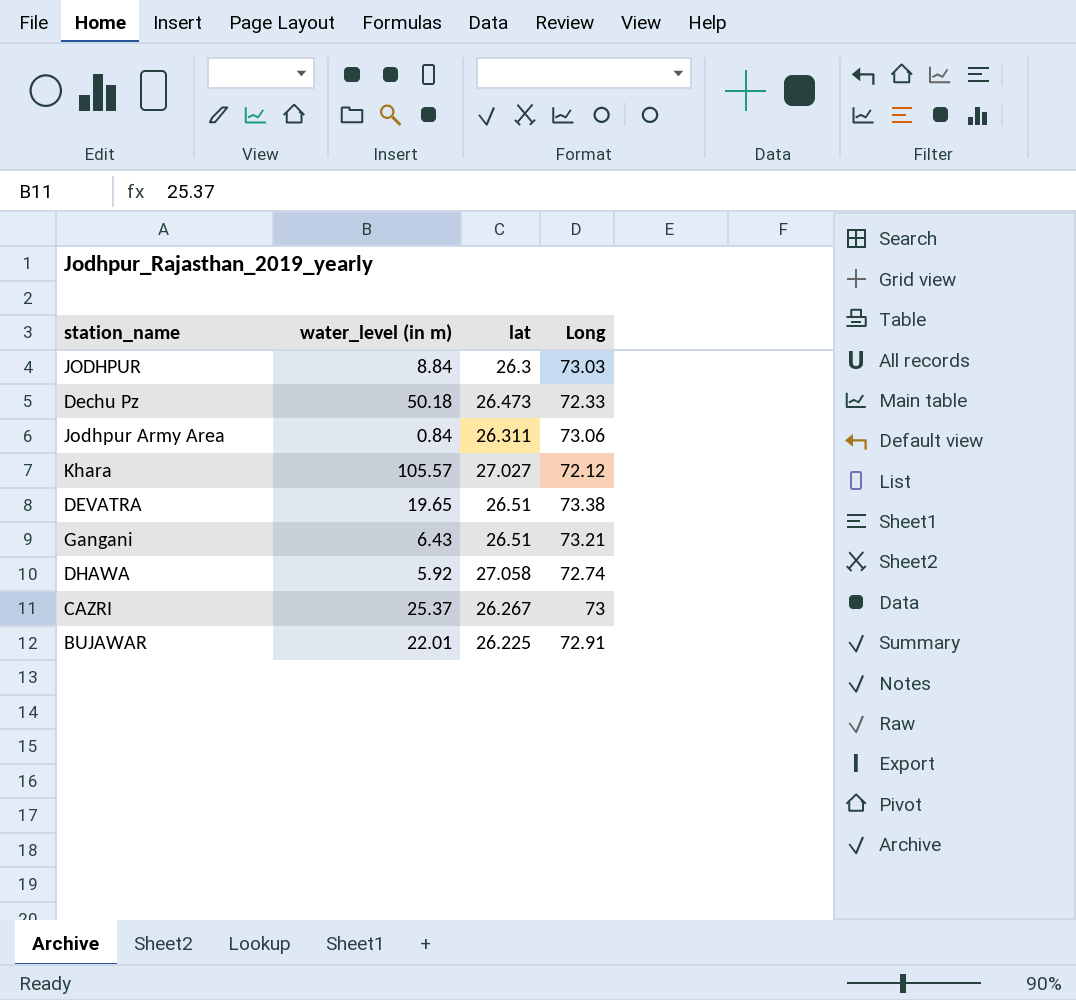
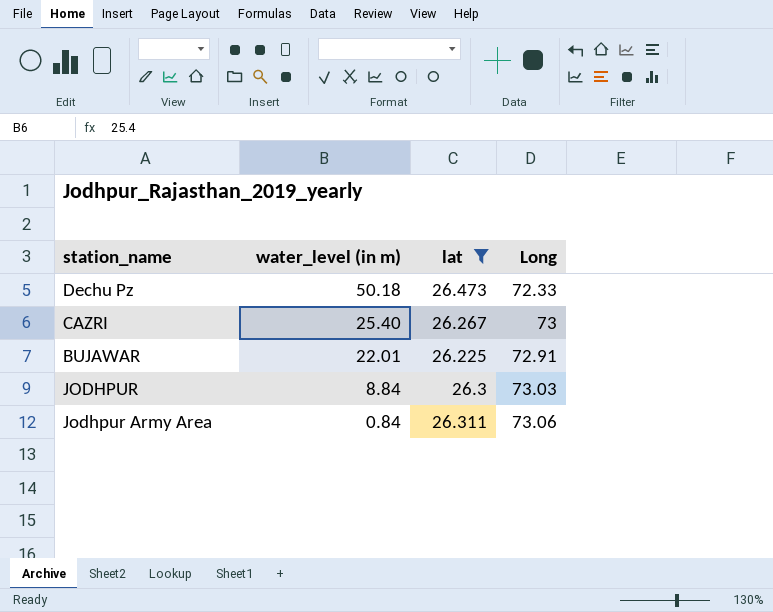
filter: none -> lat <= 26.473
row order: none -> water_level (in m) descending
CAZRI | water_level (in m): 25.37 -> 25.40

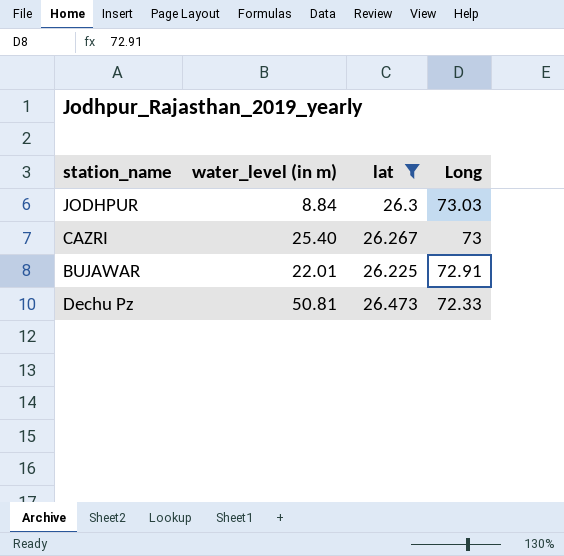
row order: water_level (in m) descending -> Long descending
row Jodhpur Army Area: 0.84 | 26.311 | 73.06 -> none
Dechu Pz | water_level (in m): 50.18 -> 50.81

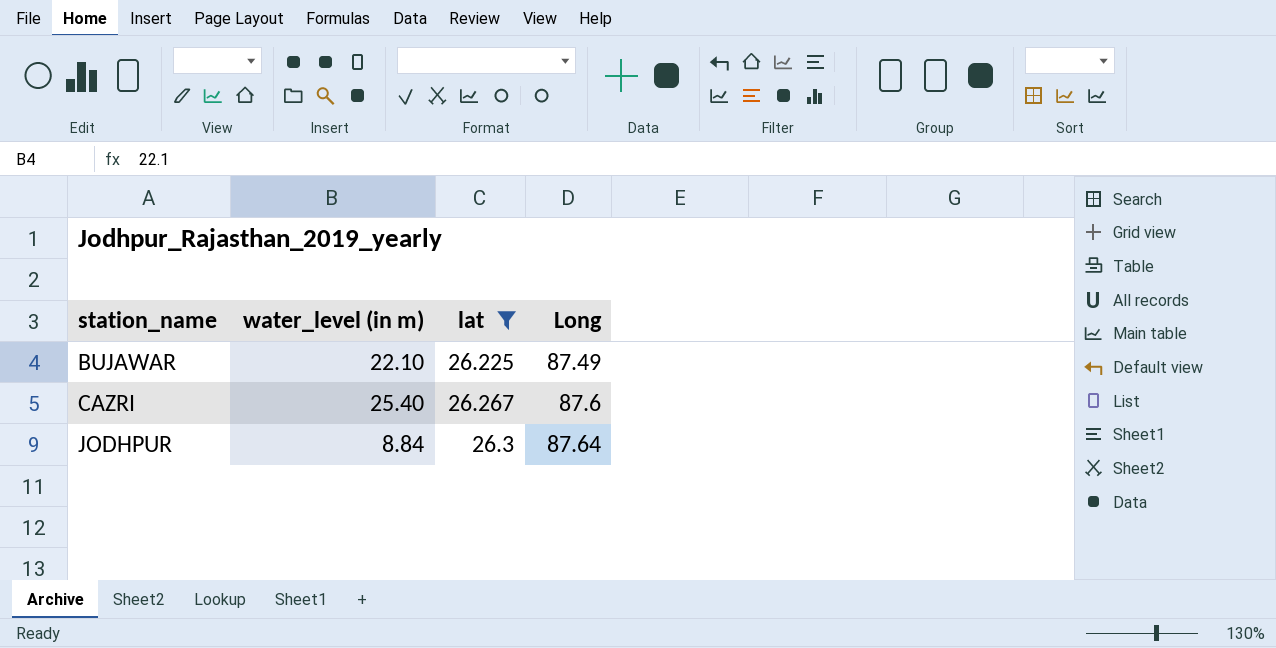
row order: Long descending -> station_name ascending
row Dechu Pz: 50.81 | 26.473 | 72.33 -> none
BUJAWAR | water_level (in m): 22.01 -> 22.10
BUJAWAR | Long: 72.91 -> 87.49
CAZRI | Long: 73 -> 87.6
JODHPUR | Long: 73.03 -> 87.64

